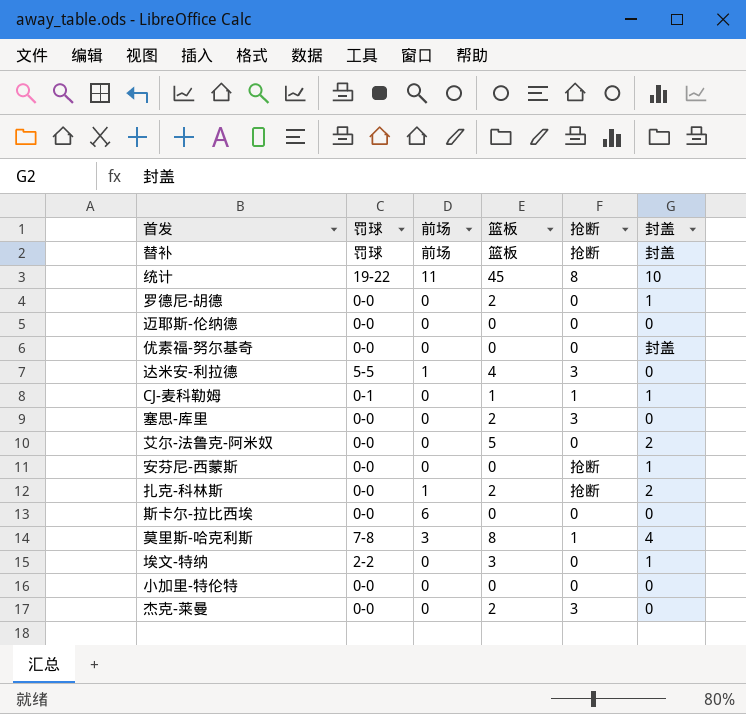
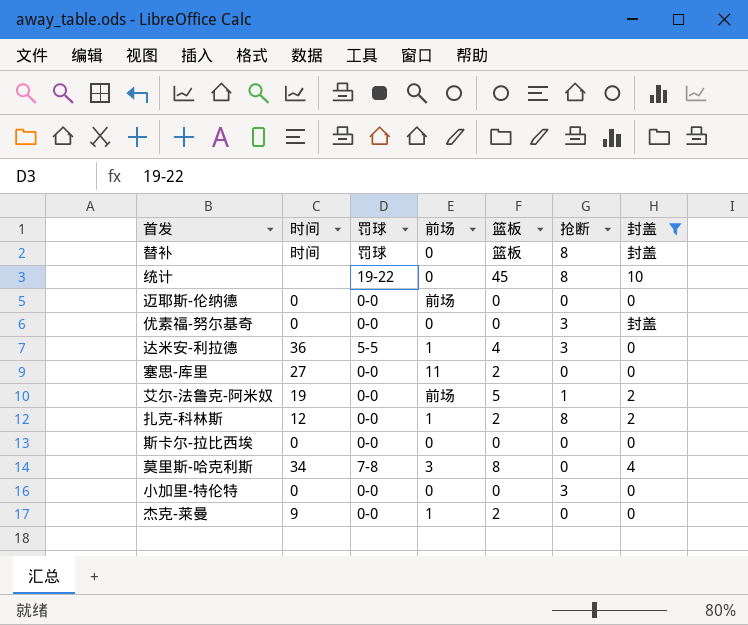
filter: none -> 封盖 != 1
column 时间 | position: none -> 2
替补 | 前场: 前场 -> 0
替补 | 抢断: 抢断 -> 8
统计 | 前场: 11 -> 0
迈耶斯-伦纳德 | 前场: 0 -> 前场
优素福-努尔基奇 | 抢断: 0 -> 3
塞思-库里 | 前场: 0 -> 11
塞思-库里 | 抢断: 3 -> 0
艾尔-法鲁克-阿米奴 | 前场: 0 -> 前场
艾尔-法鲁克-阿米奴 | 抢断: 0 -> 1
扎克-科林斯 | 抢断: 抢断 -> 8
斯卡尔-拉比西埃 | 前场: 6 -> 0
莫里斯-哈克利斯 | 抢断: 1 -> 0
小加里-特伦特 | 抢断: 0 -> 3
杰克-莱曼 | 前场: 0 -> 1
杰克-莱曼 | 抢断: 3 -> 0

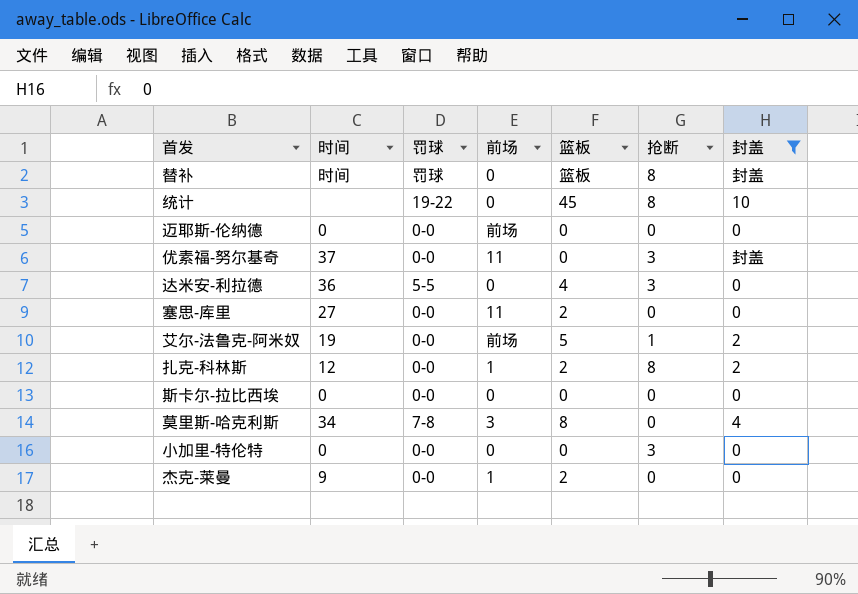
优素福-努尔基奇 | 时间: 0 -> 37
优素福-努尔基奇 | 前场: 0 -> 11
达米安-利拉德 | 前场: 1 -> 0

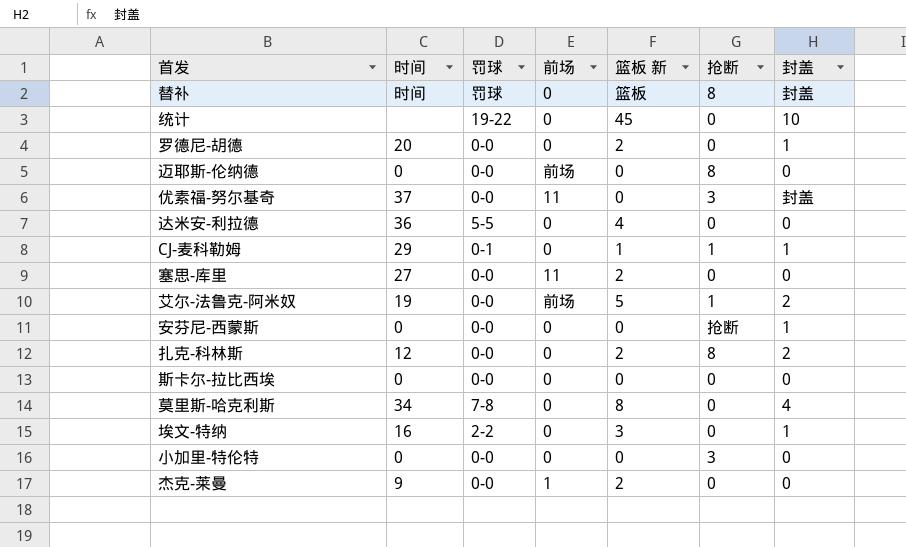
filter: 封盖 != 1 -> none
column name: 篮板 -> 篮板 新
统计 | 抢断: 8 -> 0
迈耶斯-伦纳德 | 抢断: 0 -> 8
达米安-利拉德 | 抢断: 3 -> 0
扎克-科林斯 | 前场: 1 -> 0
莫里斯-哈克利斯 | 前场: 3 -> 0

